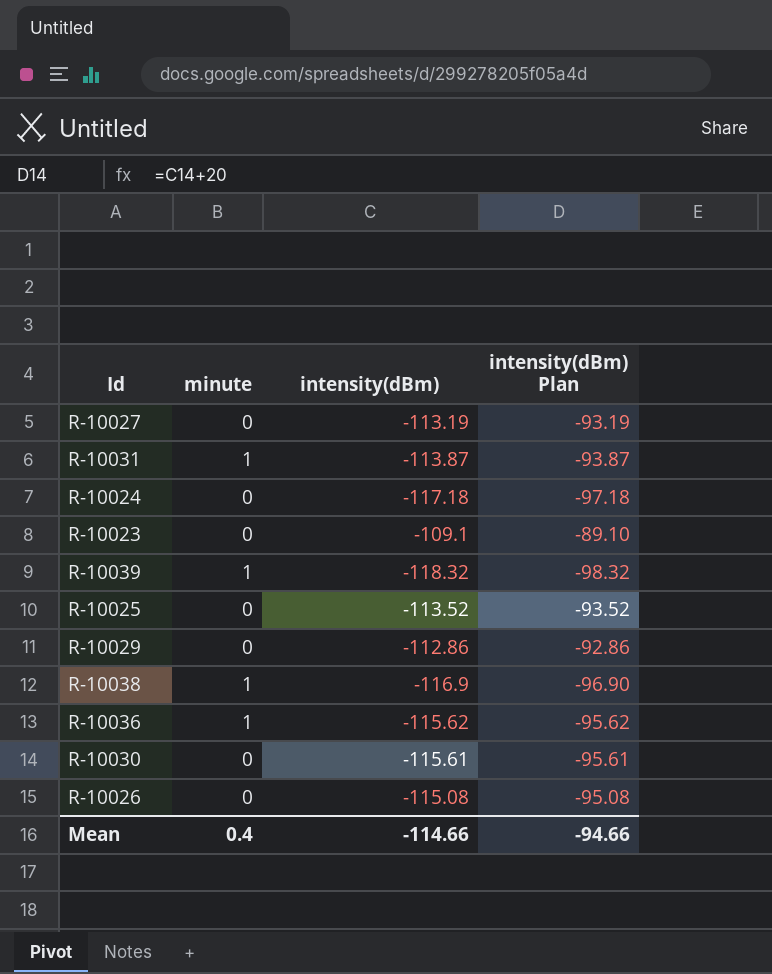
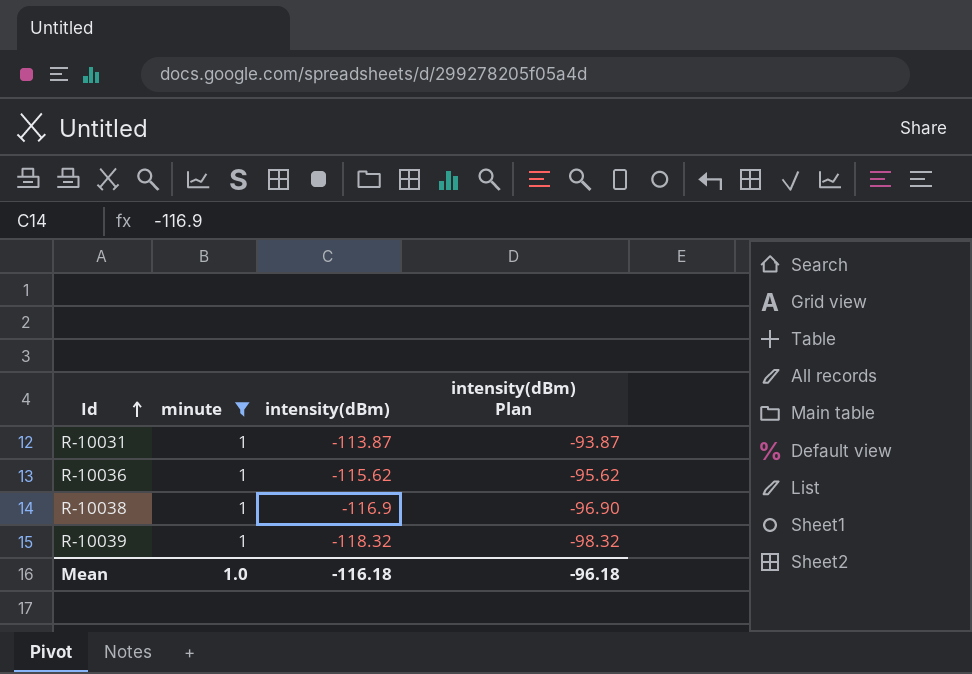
filter: none -> minute = 1
row order: none -> Id ascending
Mean | minute: 0.4 -> 1.0
Mean | intensity(dBm): -114.66 -> -116.18
Mean | intensity(dBm) Plan: -94.66 -> -96.18

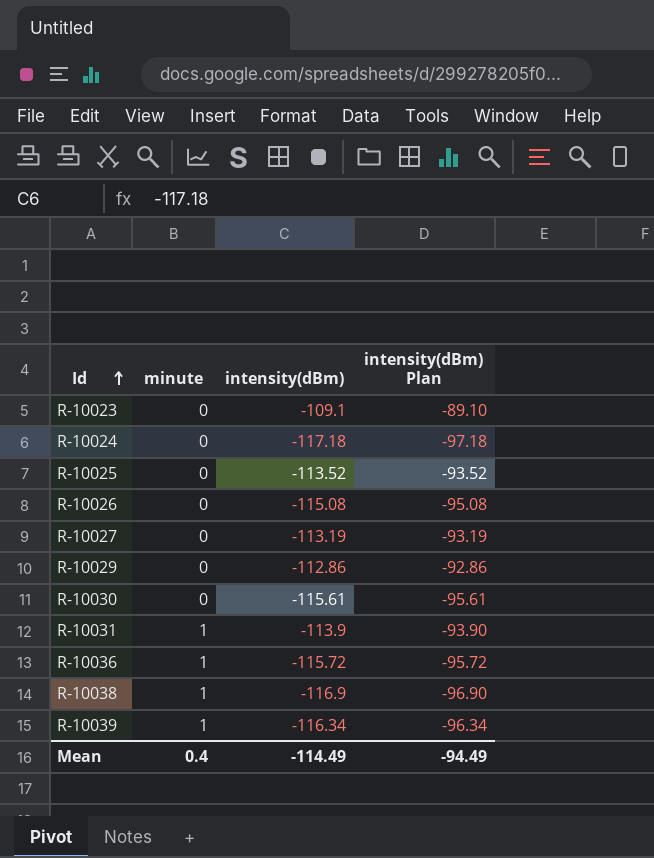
filter: minute = 1 -> none
R-10031 | intensity(dBm): -113.87 -> -113.9
R-10031 | intensity(dBm) Plan: -93.87 -> -93.90
R-10036 | intensity(dBm): -115.62 -> -115.72
R-10036 | intensity(dBm) Plan: -95.62 -> -95.72
R-10039 | intensity(dBm): -118.32 -> -116.34
R-10039 | intensity(dBm) Plan: -98.32 -> -96.34
Mean | minute: 1.0 -> 0.4
Mean | intensity(dBm): -116.18 -> -114.49
Mean | intensity(dBm) Plan: -96.18 -> -94.49

